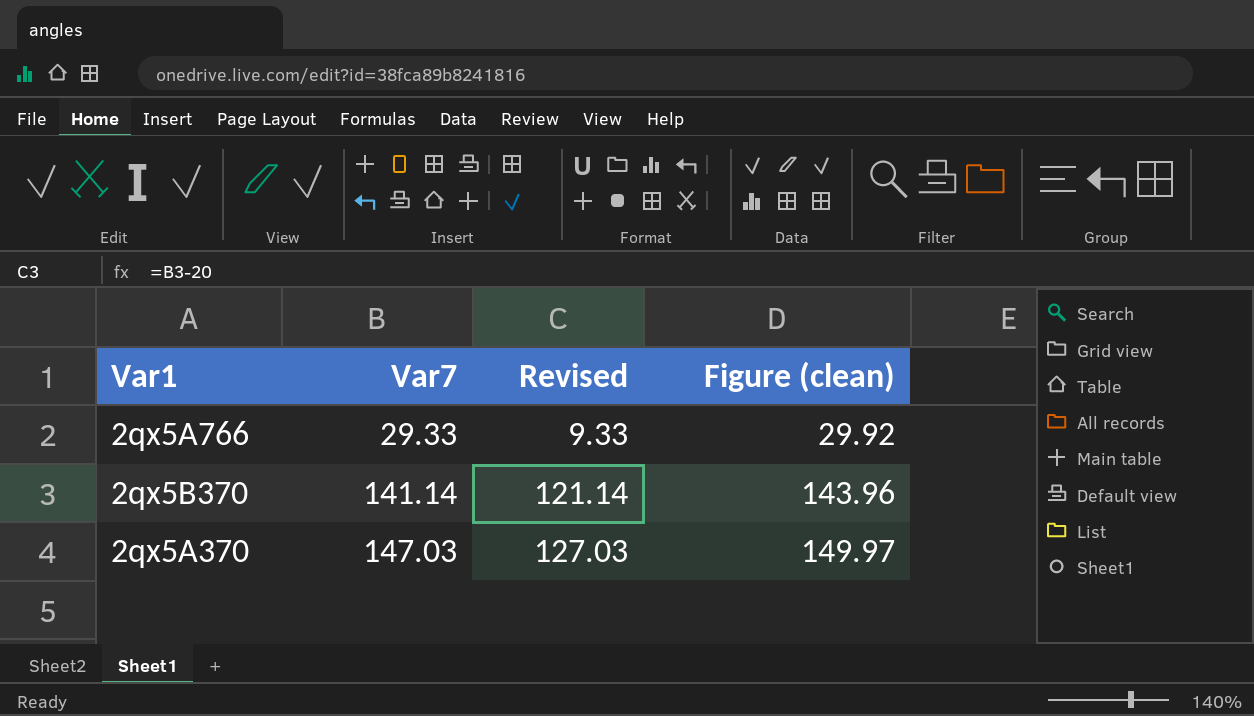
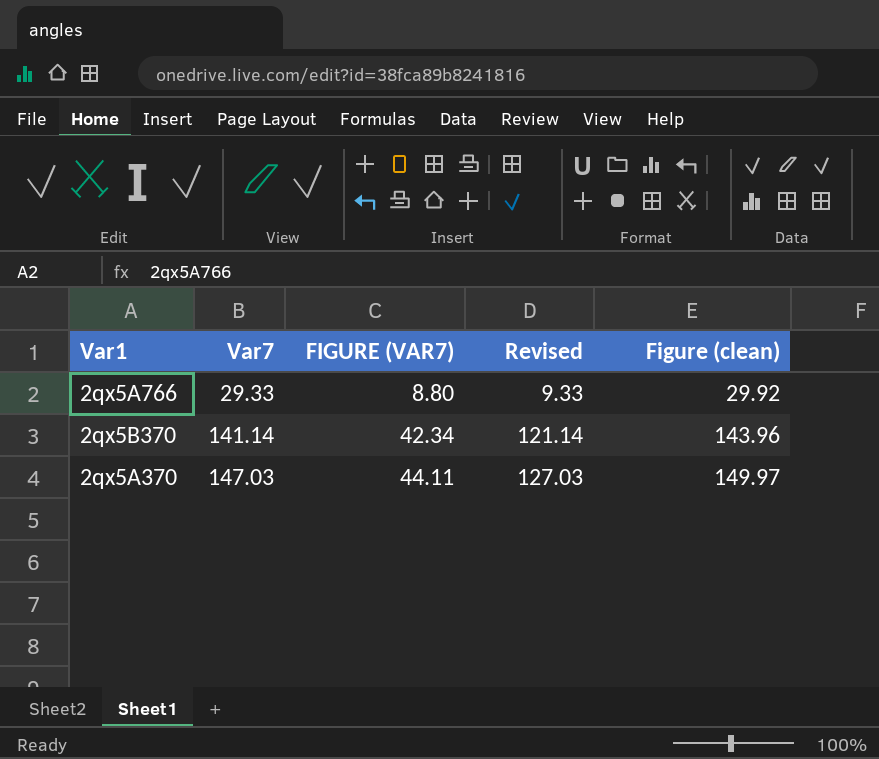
column FIGURE (VAR7) | formula: none -> [Var7] * 0.3

